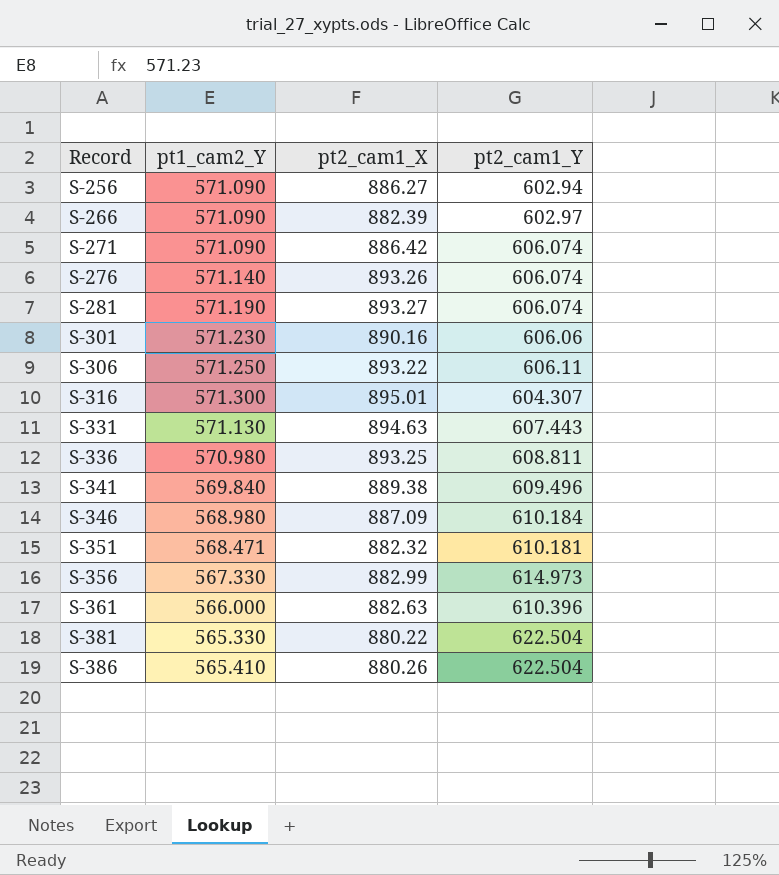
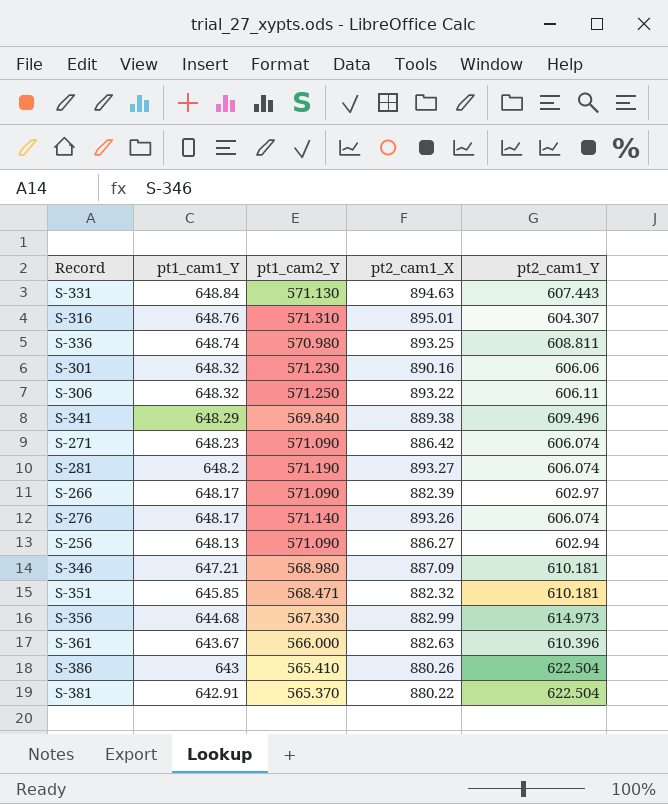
row order: Record ascending -> pt1_cam1_Y descending
column pt1_cam1_Y | position: none -> 2
S-316 | pt1_cam2_Y: 571.300 -> 571.310
S-346 | pt2_cam1_Y: 610.184 -> 610.181
S-381 | pt1_cam2_Y: 565.330 -> 565.370

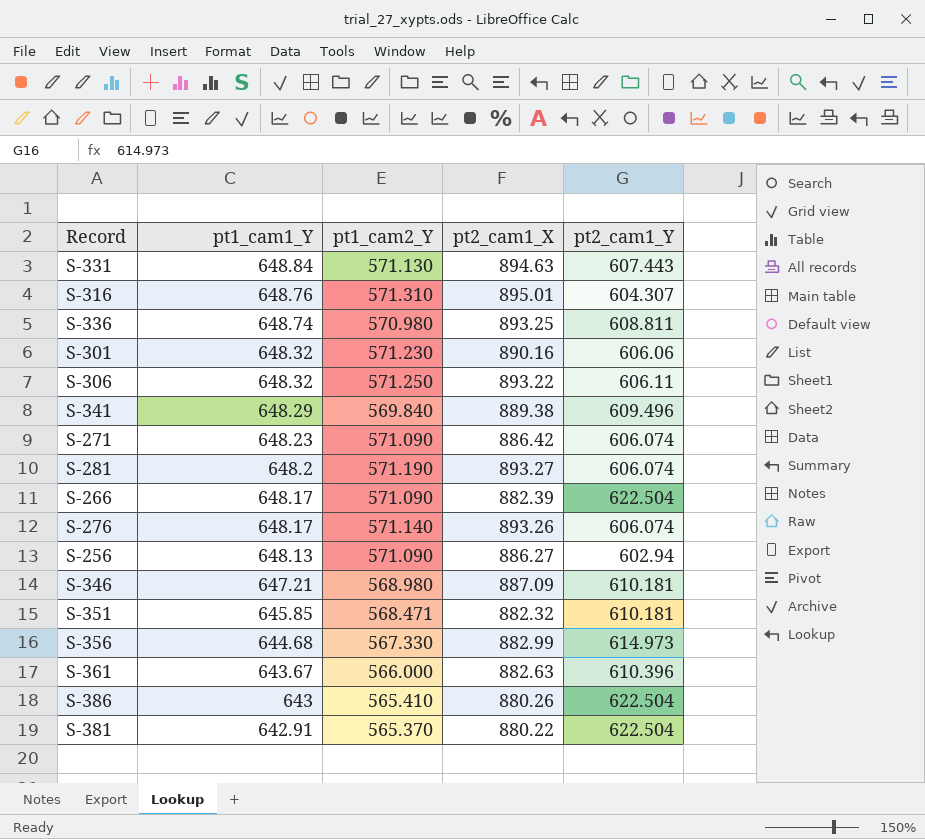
S-266 | pt2_cam1_Y: 602.97 -> 622.504

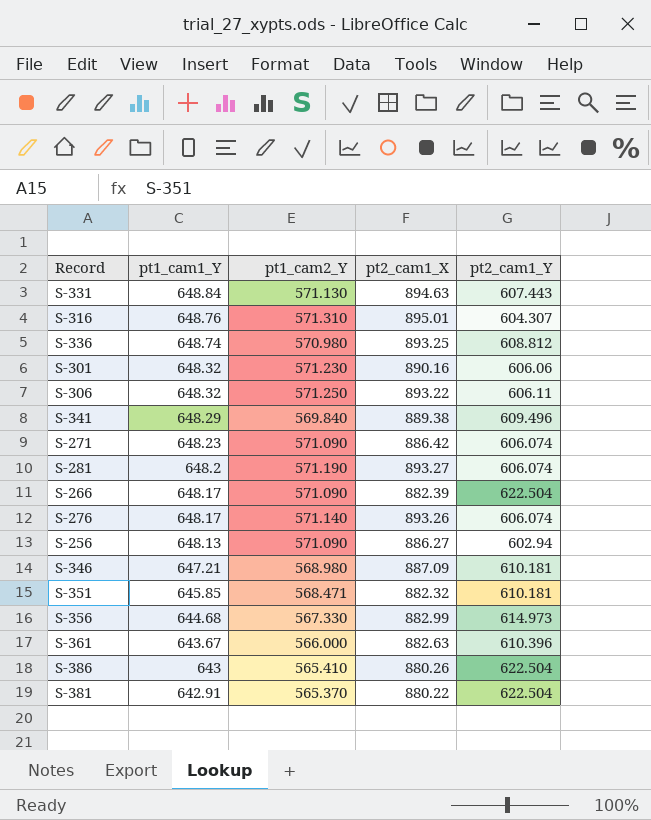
S-336 | pt2_cam1_Y: 608.811 -> 608.812

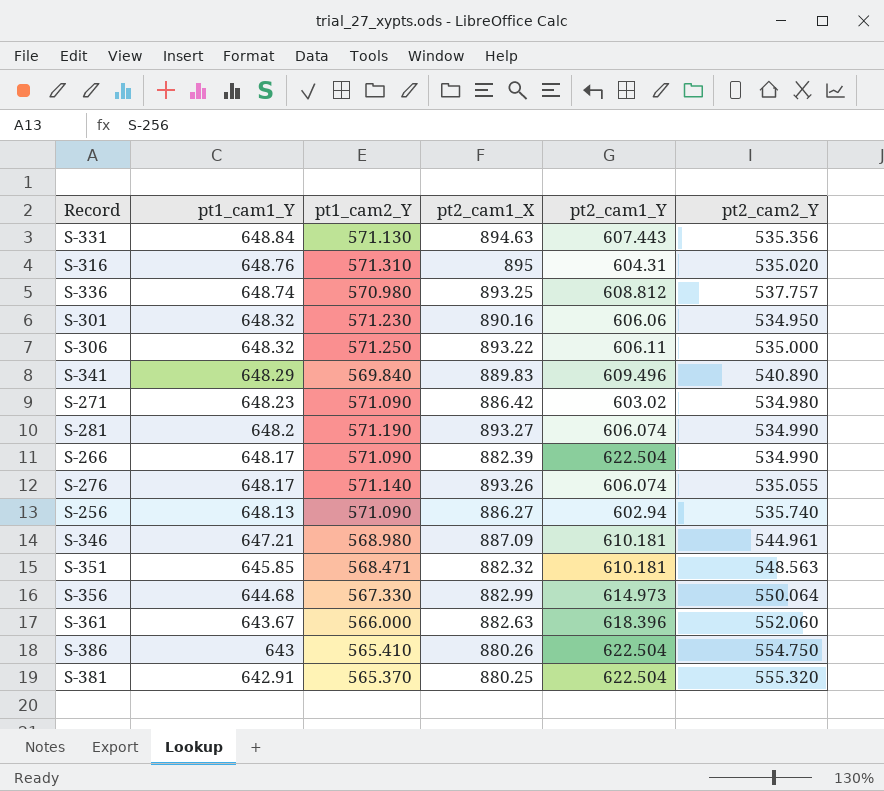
column pt2_cam2_Y | position: none -> 6
S-316 | pt2_cam1_X: 895.01 -> 895
S-316 | pt2_cam1_Y: 604.307 -> 604.31
S-341 | pt2_cam1_X: 889.38 -> 889.83
S-271 | pt2_cam1_Y: 606.074 -> 603.02
S-361 | pt2_cam1_Y: 610.396 -> 618.396
S-381 | pt2_cam1_X: 880.22 -> 880.25

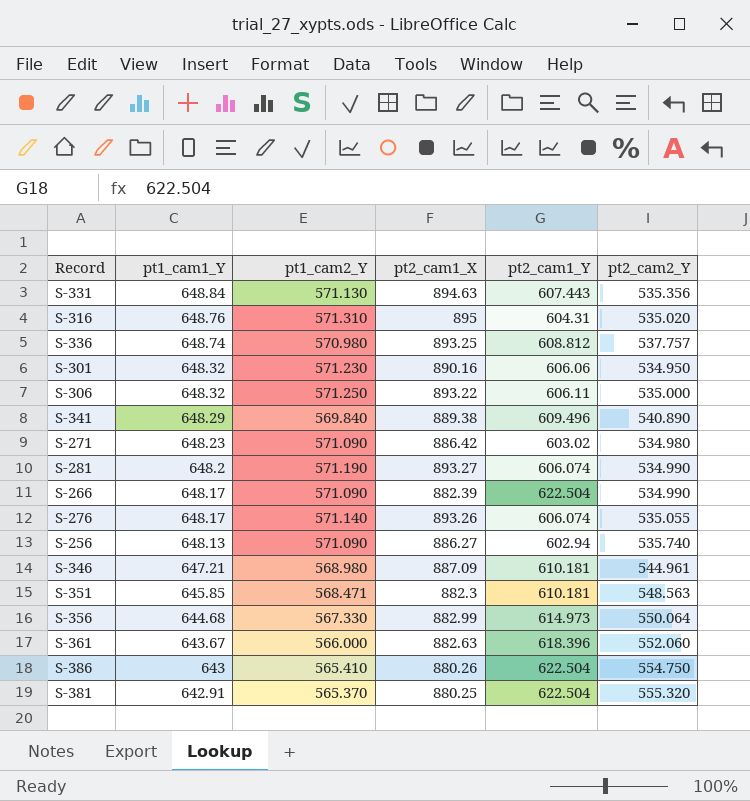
S-341 | pt2_cam1_X: 889.83 -> 889.38
S-351 | pt2_cam1_X: 882.32 -> 882.3

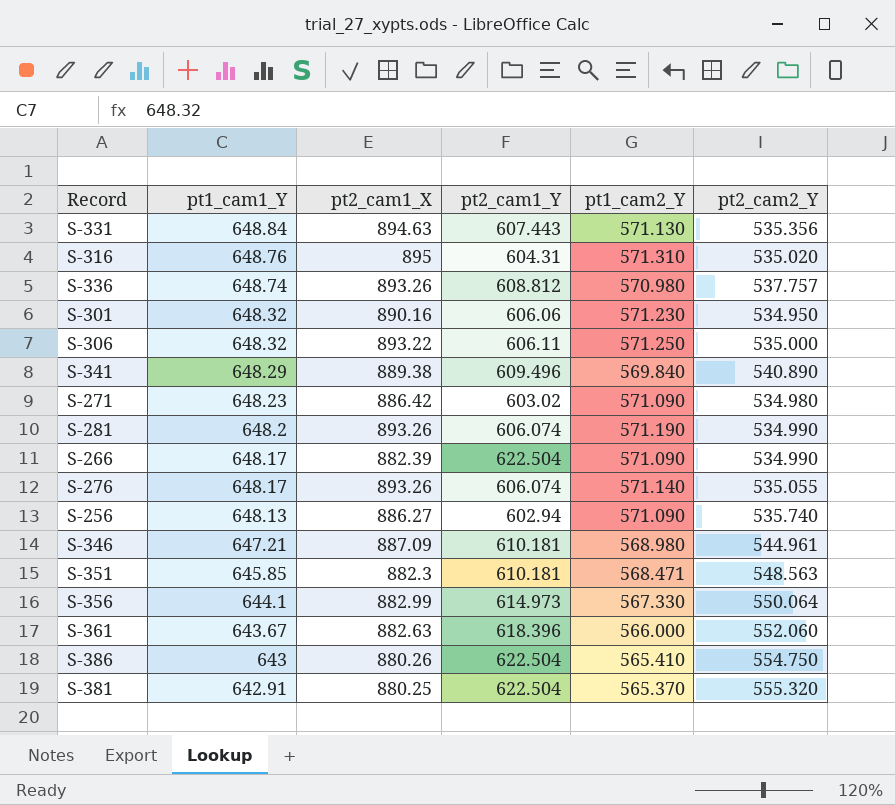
column pt1_cam2_Y | position: 3 -> 5
S-336 | pt2_cam1_X: 893.25 -> 893.26
S-281 | pt2_cam1_X: 893.27 -> 893.26
S-356 | pt1_cam1_Y: 644.68 -> 644.1

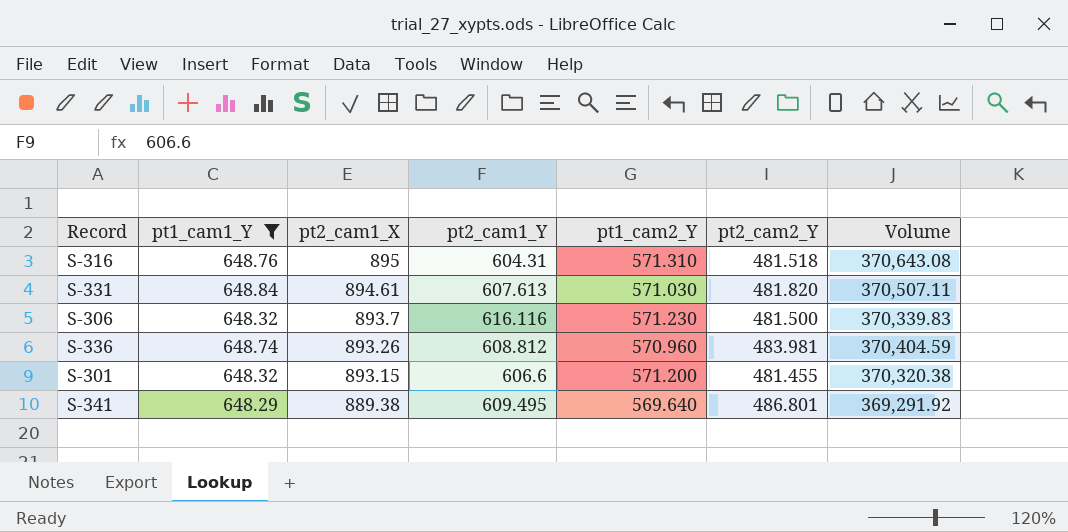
filter: none -> pt1_cam1_Y >= 648.29
row order: pt1_cam1_Y descending -> pt2_cam1_X descending
column Volume | formula: none -> [pt1_cam1_Y] * [pt1_cam2_Y]
S-316 | pt2_cam2_Y: 535.020 -> 481.518
S-331 | pt2_cam1_X: 894.63 -> 894.61
S-331 | pt2_cam1_Y: 607.443 -> 607.613
S-331 | pt1_cam2_Y: 571.130 -> 571.030
S-331 | pt2_cam2_Y: 535.356 -> 481.820
S-306 | pt2_cam1_X: 893.22 -> 893.7
S-306 | pt2_cam1_Y: 606.11 -> 616.116
S-306 | pt1_cam2_Y: 571.250 -> 571.230
S-306 | pt2_cam2_Y: 535.000 -> 481.500
S-336 | pt1_cam2_Y: 570.980 -> 570.960
S-336 | pt2_cam2_Y: 537.757 -> 483.981
S-301 | pt2_cam1_X: 890.16 -> 893.15
S-301 | pt2_cam1_Y: 606.06 -> 606.6
S-301 | pt1_cam2_Y: 571.230 -> 571.200
S-301 | pt2_cam2_Y: 534.950 -> 481.455
S-341 | pt2_cam1_Y: 609.496 -> 609.495
S-341 | pt1_cam2_Y: 569.840 -> 569.640
S-341 | pt2_cam2_Y: 540.890 -> 486.801

